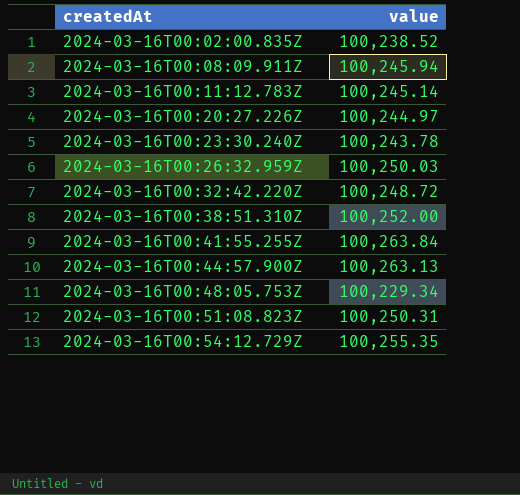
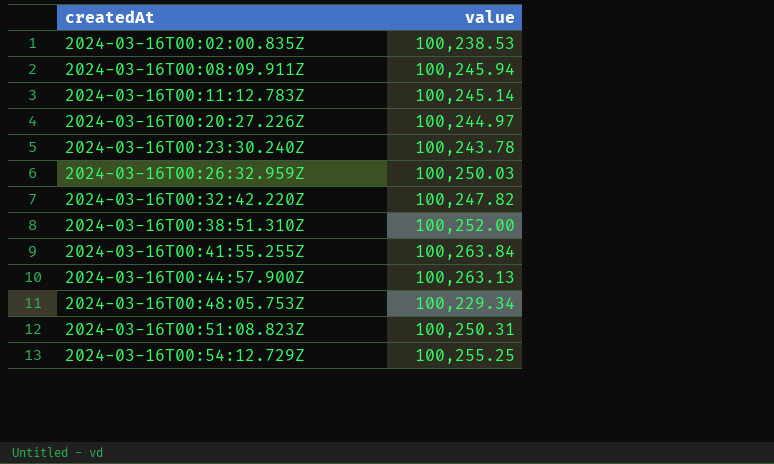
2024-03-16T00:02:00.835Z | value: 100,238.52 -> 100,238.53
2024-03-16T00:32:42.220Z | value: 100,248.72 -> 100,247.82
2024-03-16T00:54:12.729Z | value: 100,255.35 -> 100,255.25

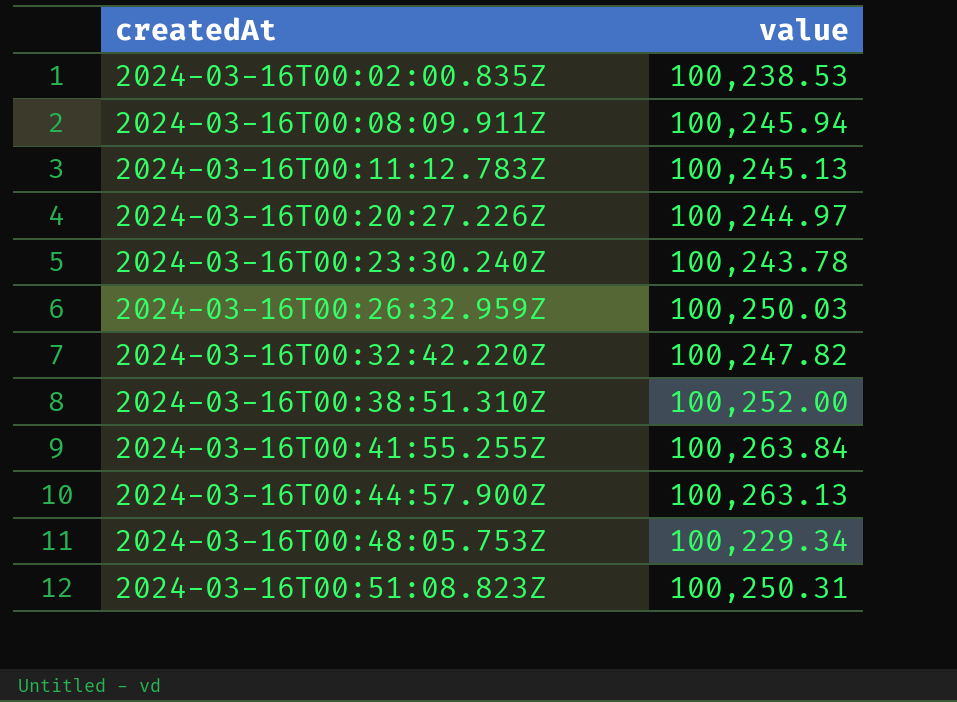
row 2024-03-16T00:54:12.729Z: 100,255.25 -> none
2024-03-16T00:11:12.783Z | value: 100,245.14 -> 100,245.13

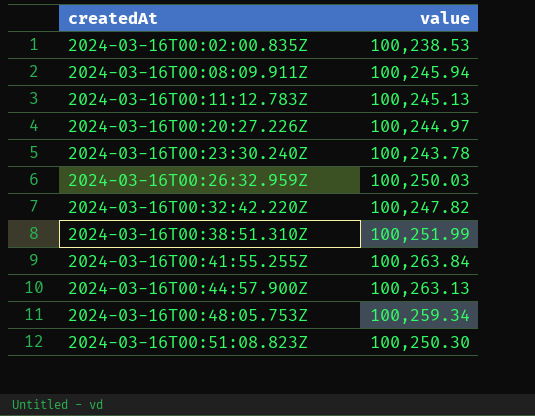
2024-03-16T00:38:51.310Z | value: 100,252.00 -> 100,251.99
2024-03-16T00:48:05.753Z | value: 100,229.34 -> 100,259.34
2024-03-16T00:51:08.823Z | value: 100,250.31 -> 100,250.30

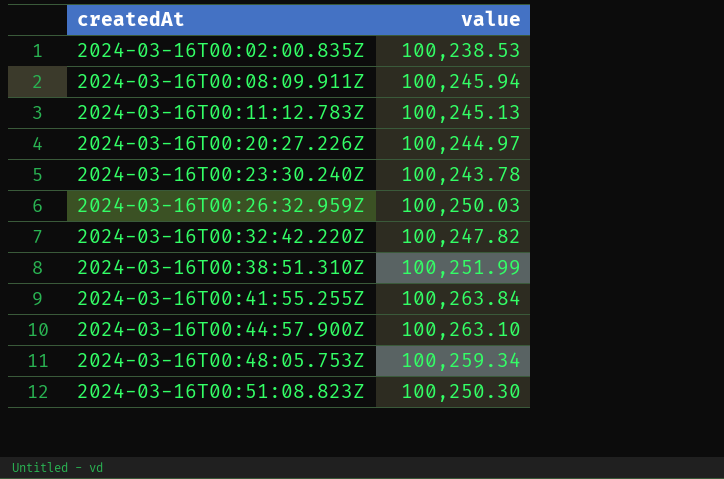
2024-03-16T00:44:57.900Z | value: 100,263.13 -> 100,263.10

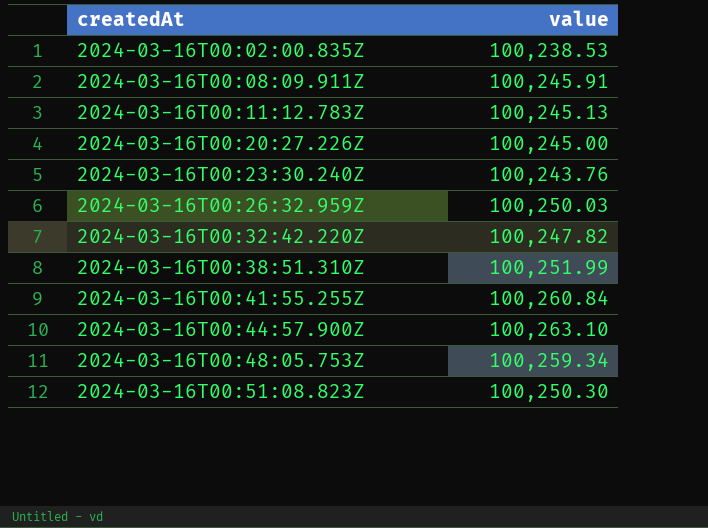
2024-03-16T00:08:09.911Z | value: 100,245.94 -> 100,245.91
2024-03-16T00:20:27.226Z | value: 100,244.97 -> 100,245.00
2024-03-16T00:23:30.240Z | value: 100,243.78 -> 100,243.76
2024-03-16T00:41:55.255Z | value: 100,263.84 -> 100,260.84

